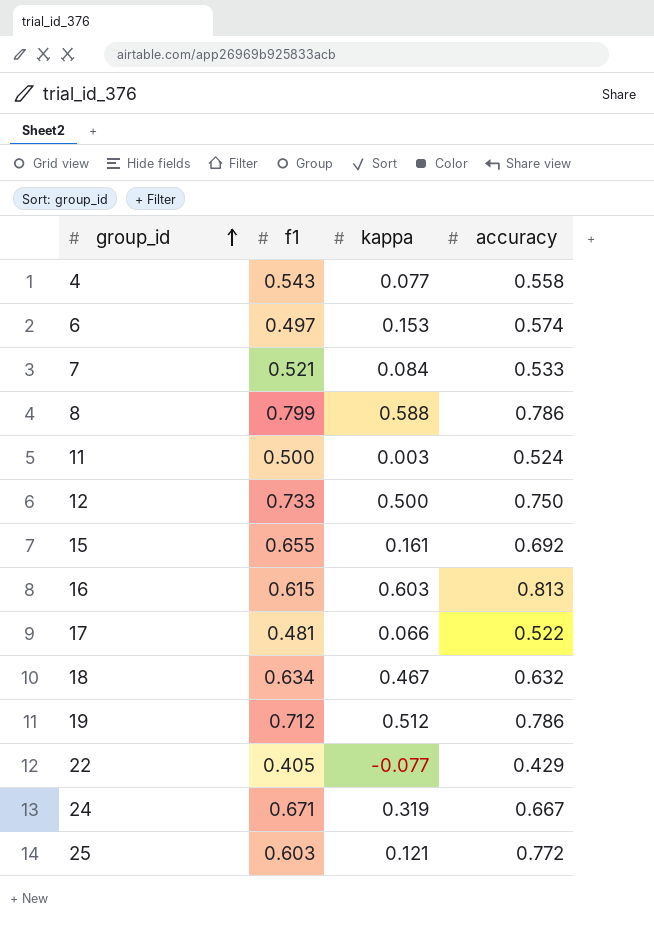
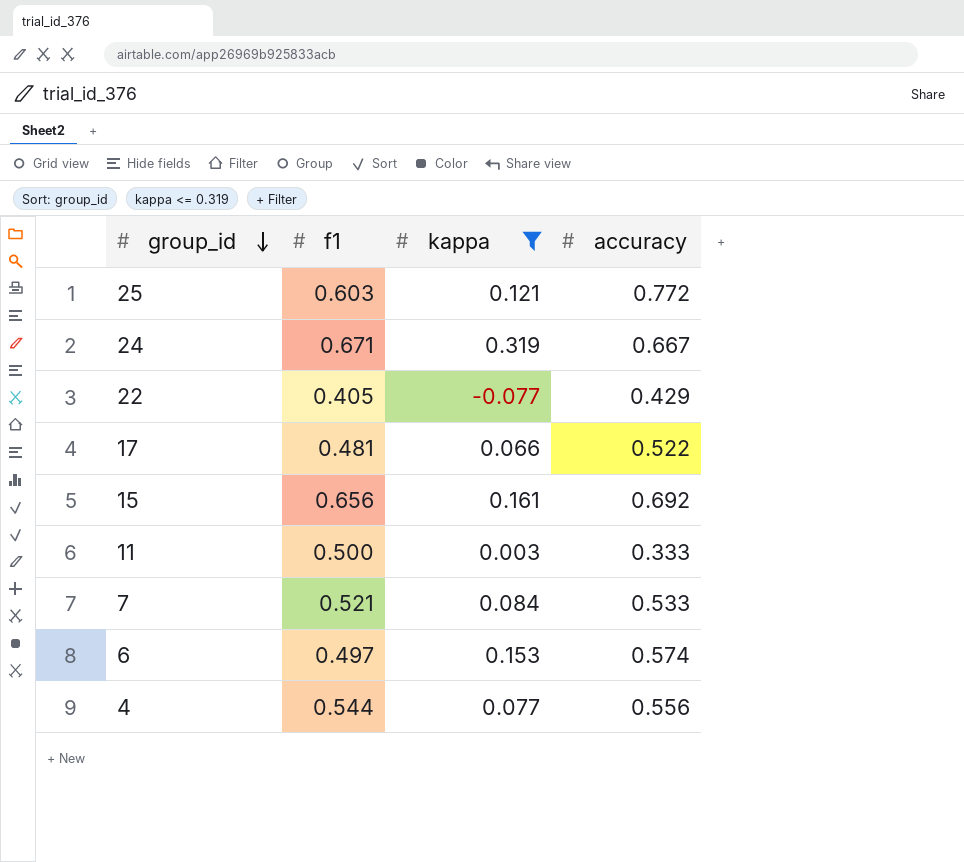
filter: none -> kappa <= 0.319
row order: group_id ascending -> group_id descending
15 | f1: 0.655 -> 0.656
11 | accuracy: 0.524 -> 0.333
4 | f1: 0.543 -> 0.544
4 | accuracy: 0.558 -> 0.556

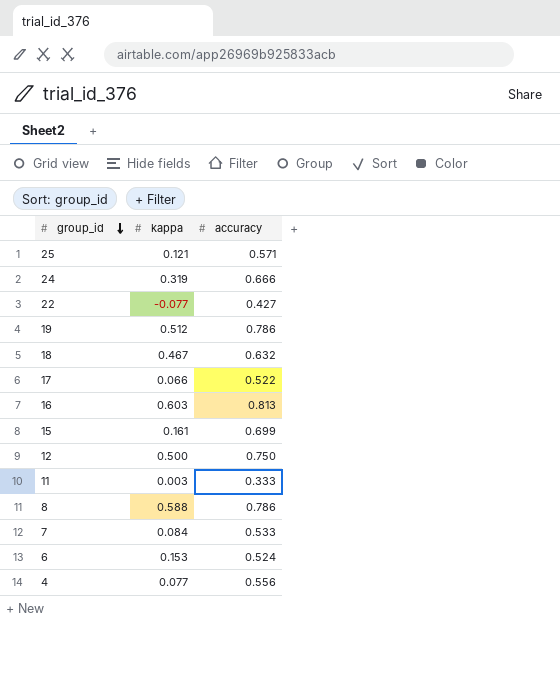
filter: kappa <= 0.319 -> none
column f1 | position: 2 -> none
25 | accuracy: 0.772 -> 0.571
24 | accuracy: 0.667 -> 0.666
22 | accuracy: 0.429 -> 0.427
15 | accuracy: 0.692 -> 0.699
6 | accuracy: 0.574 -> 0.524

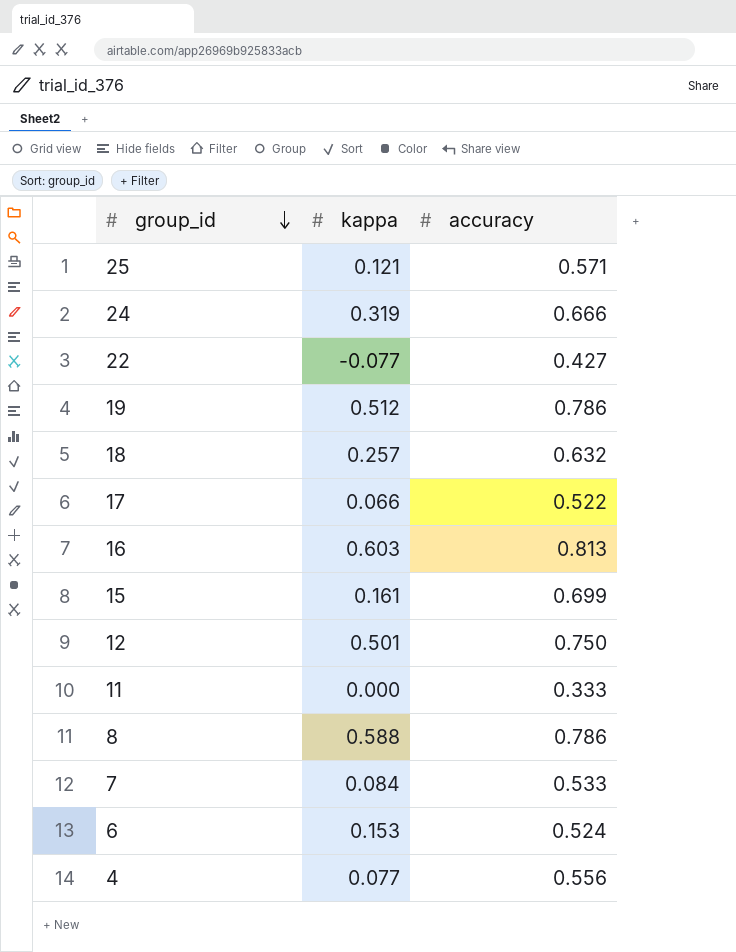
18 | kappa: 0.467 -> 0.257
12 | kappa: 0.500 -> 0.501
11 | kappa: 0.003 -> 0.000

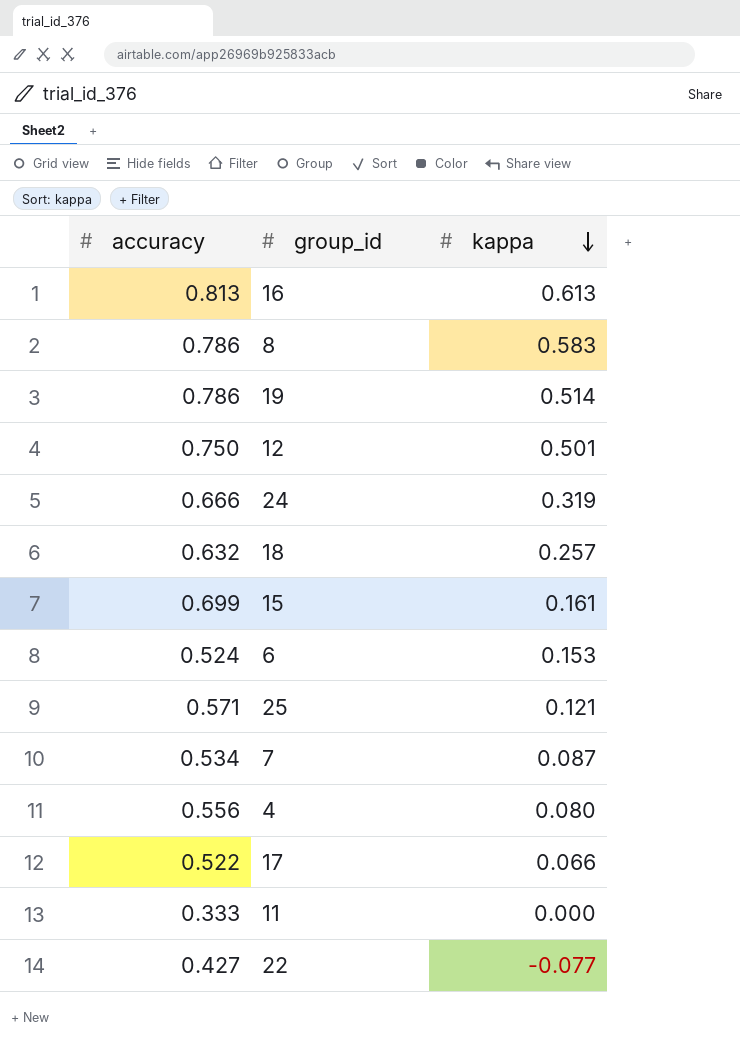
row order: group_id descending -> kappa descending
column accuracy | position: 3 -> 1
16 | kappa: 0.603 -> 0.613
8 | kappa: 0.588 -> 0.583
19 | kappa: 0.512 -> 0.514
7 | accuracy: 0.533 -> 0.534
7 | kappa: 0.084 -> 0.087
4 | kappa: 0.077 -> 0.080

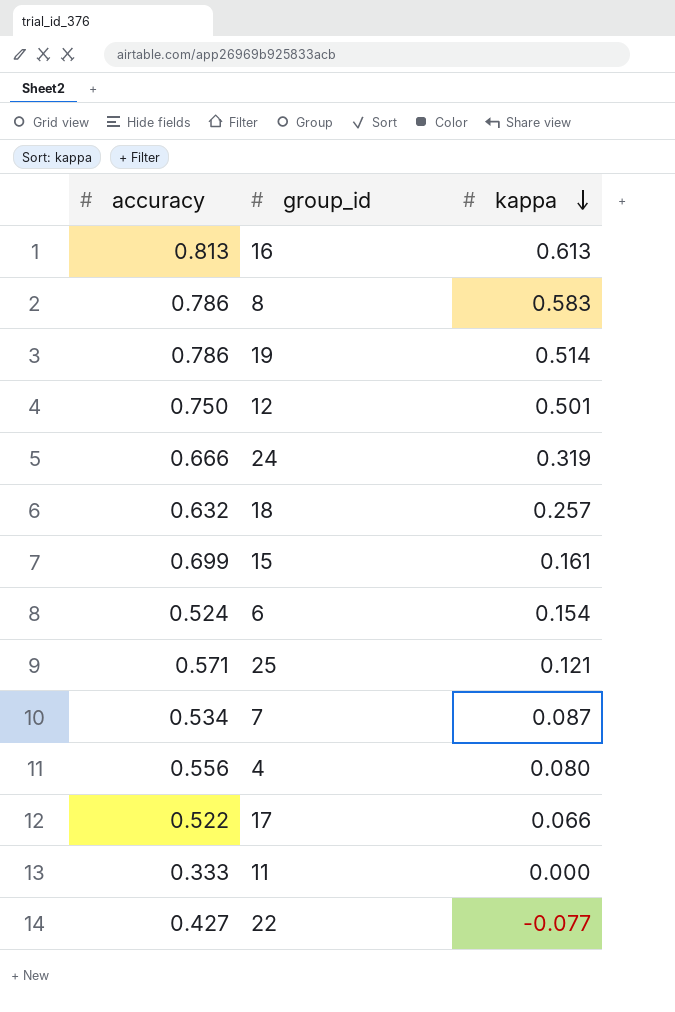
6 | kappa: 0.153 -> 0.154

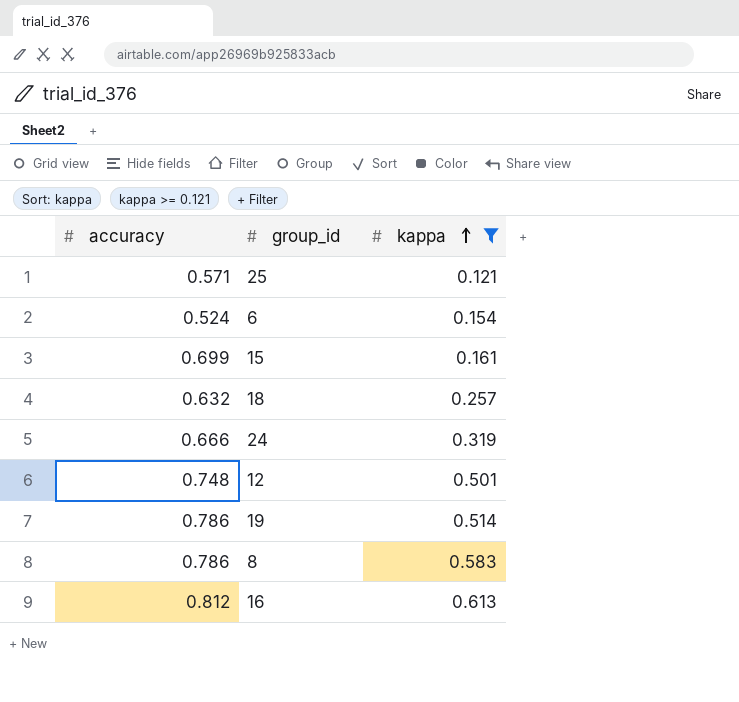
filter: none -> kappa >= 0.121
row order: kappa descending -> kappa ascending
12 | accuracy: 0.750 -> 0.748
16 | accuracy: 0.813 -> 0.812

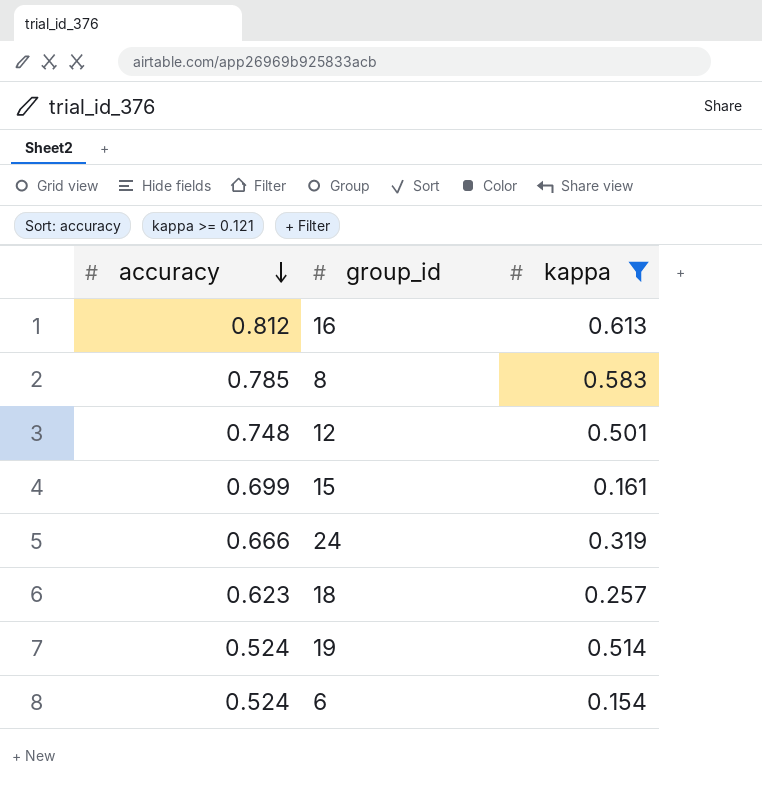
row order: kappa ascending -> accuracy descending
row 25: 0.571 | 0.121 -> none
8 | accuracy: 0.786 -> 0.785
18 | accuracy: 0.632 -> 0.623
19 | accuracy: 0.786 -> 0.524

